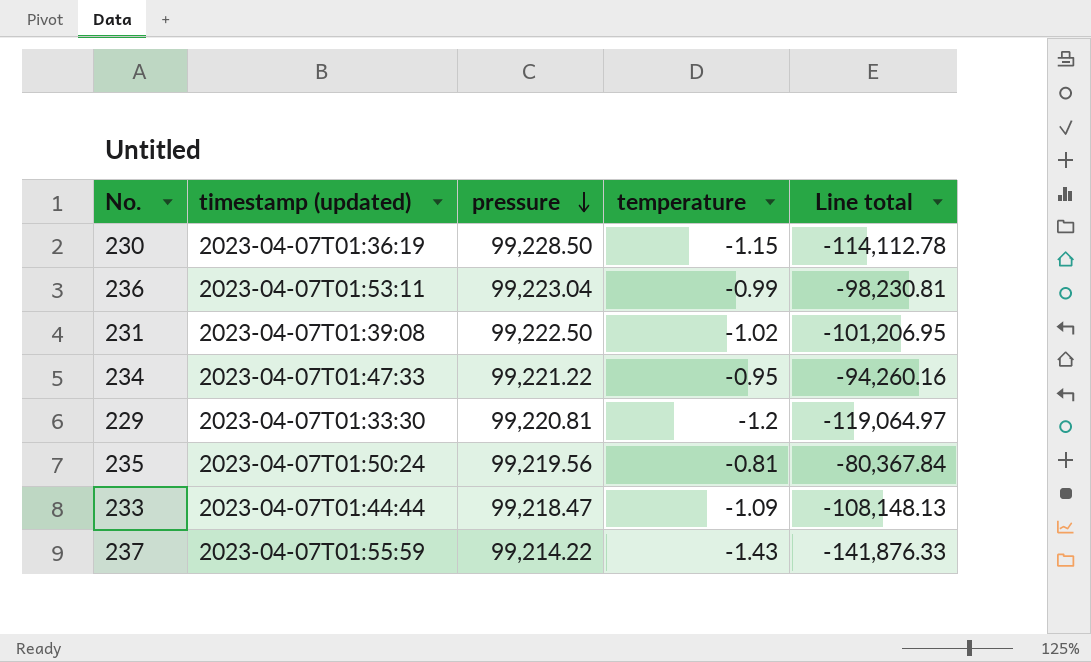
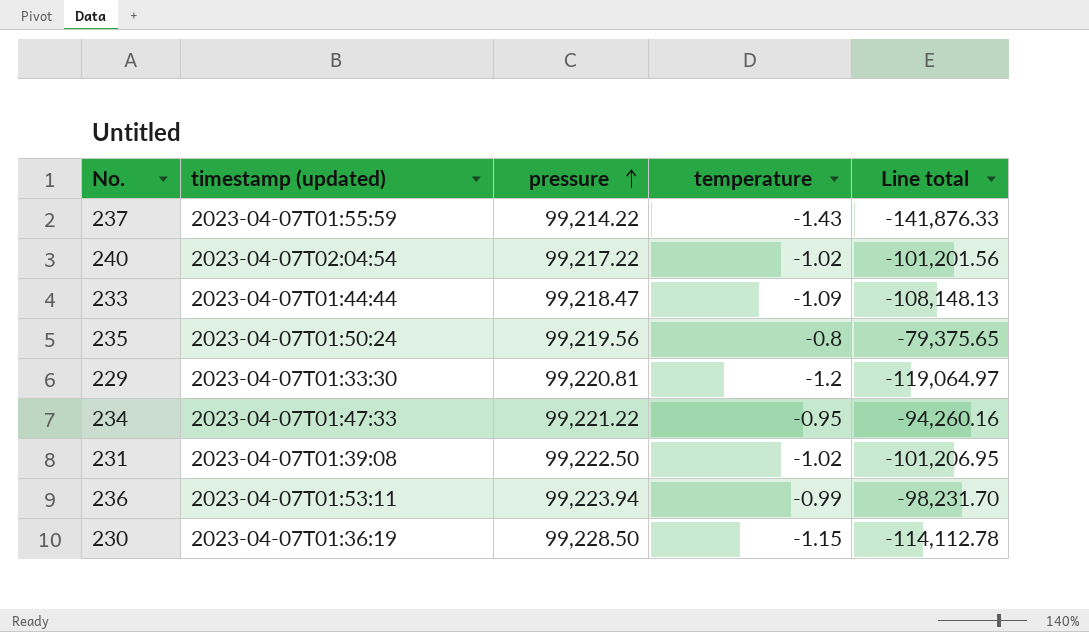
row order: pressure descending -> pressure ascending
row 240: none -> 2023-04-07T02:04:54 | 99,217.22 | -1.02 | -101,201.56
235 | temperature: -0.81 -> -0.8
235 | Line total: -80,367.84 -> -79,375.65
236 | pressure: 99,223.04 -> 99,223.94
236 | Line total: -98,230.81 -> -98,231.70

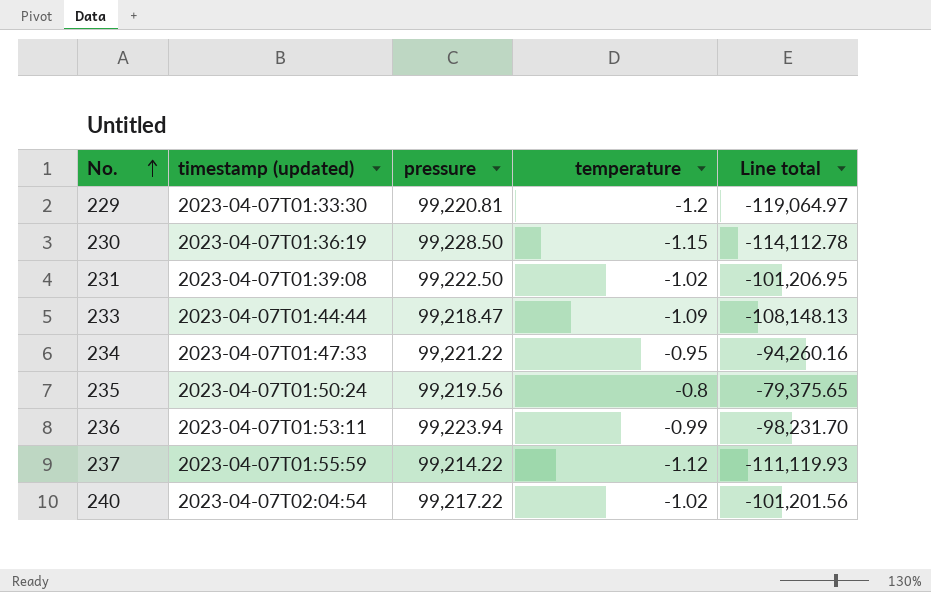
row order: pressure ascending -> No. ascending
237 | temperature: -1.43 -> -1.12
237 | Line total: -141,876.33 -> -111,119.93

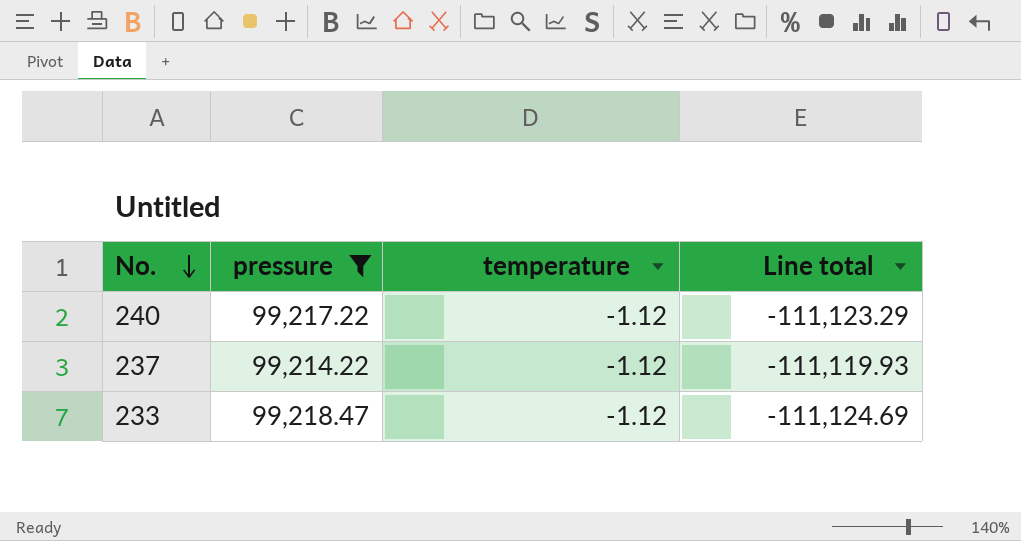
filter: none -> pressure <= 99,218.47
row order: No. ascending -> No. descending
column timestamp (updated) | position: 2 -> none
240 | temperature: -1.02 -> -1.12
240 | Line total: -101,201.56 -> -111,123.29
233 | temperature: -1.09 -> -1.12
233 | Line total: -108,148.13 -> -111,124.69

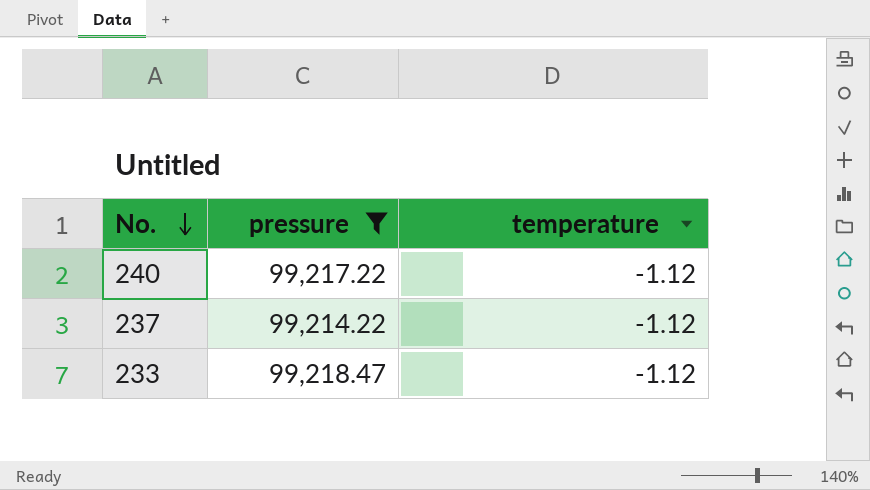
column Line total | formula: [pressure] * [temperature] -> none

